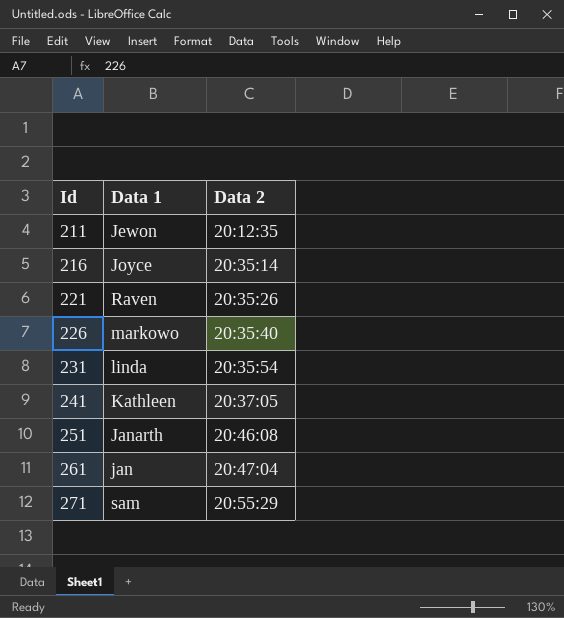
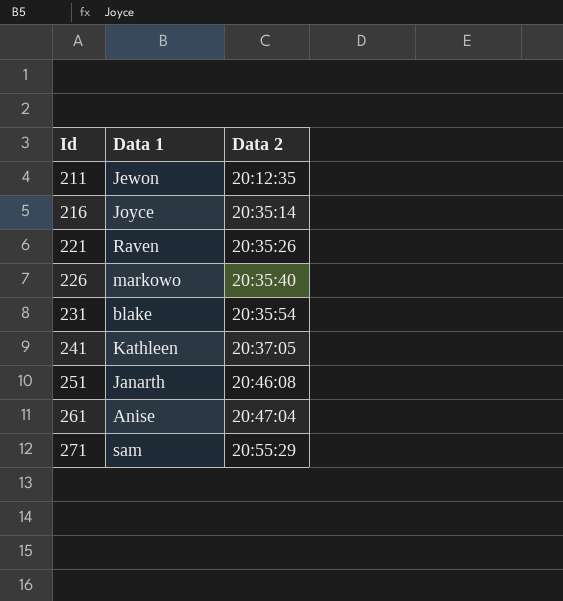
231 | Data 1: linda -> blake
261 | Data 1: jan -> Anise

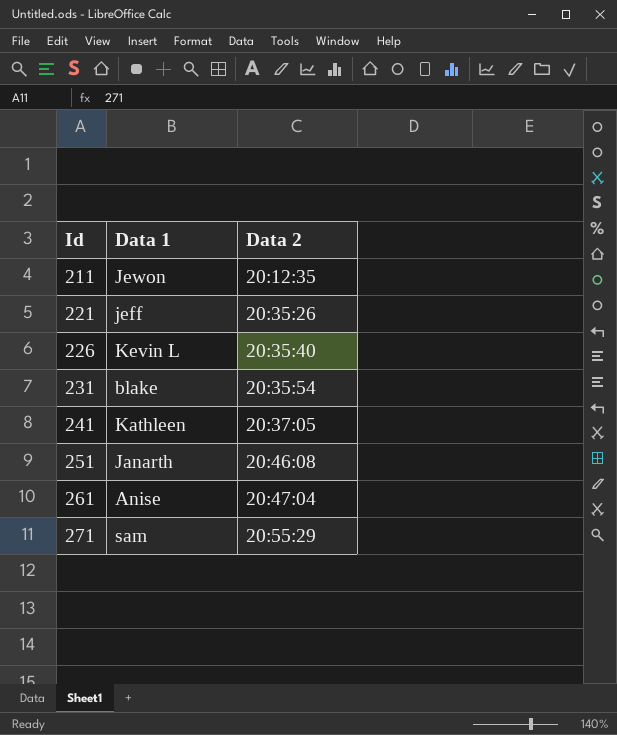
row 216: Joyce | 20:35:14 -> none
221 | Data 1: Raven -> jeff
226 | Data 1: markowo -> Kevin L

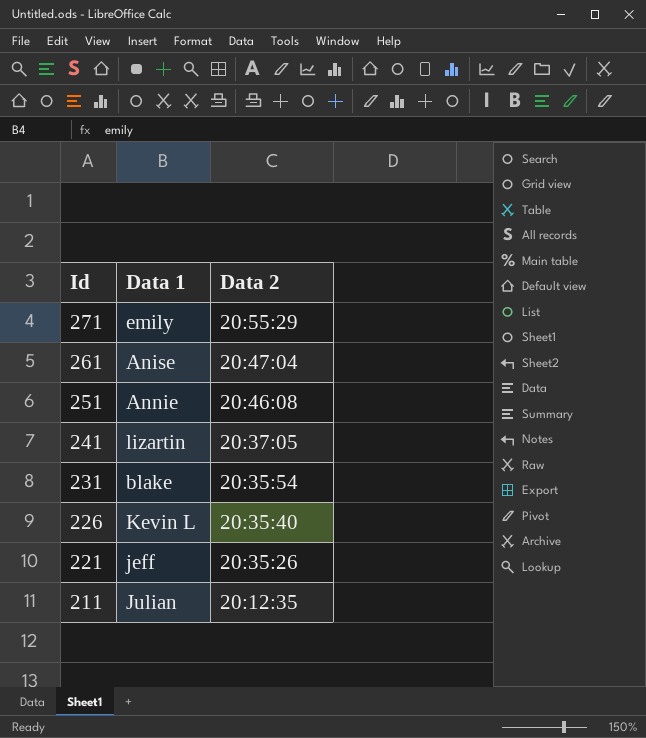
row order: Id ascending -> Id descending
271 | Data 1: sam -> emily
251 | Data 1: Janarth -> Annie
241 | Data 1: Kathleen -> lizartin
211 | Data 1: Jewon -> Julian

